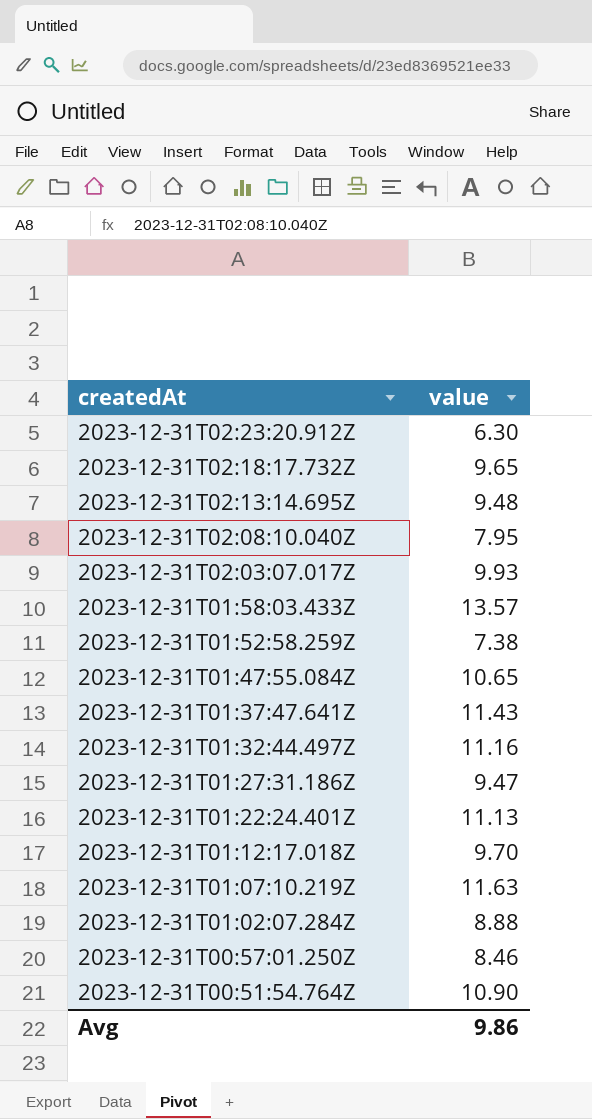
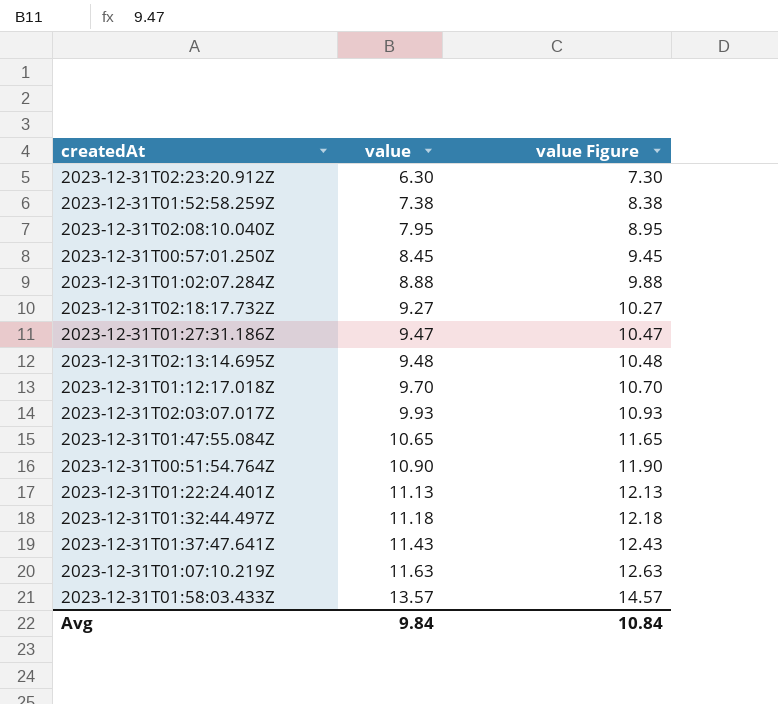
row order: createdAt descending -> value ascending
column value Figure | formula: none -> [value] + 1
2023-12-31T00:57:01.250Z | value: 8.46 -> 8.45
2023-12-31T02:18:17.732Z | value: 9.65 -> 9.27
2023-12-31T01:32:44.497Z | value: 11.16 -> 11.18
Avg | value: 9.86 -> 9.84

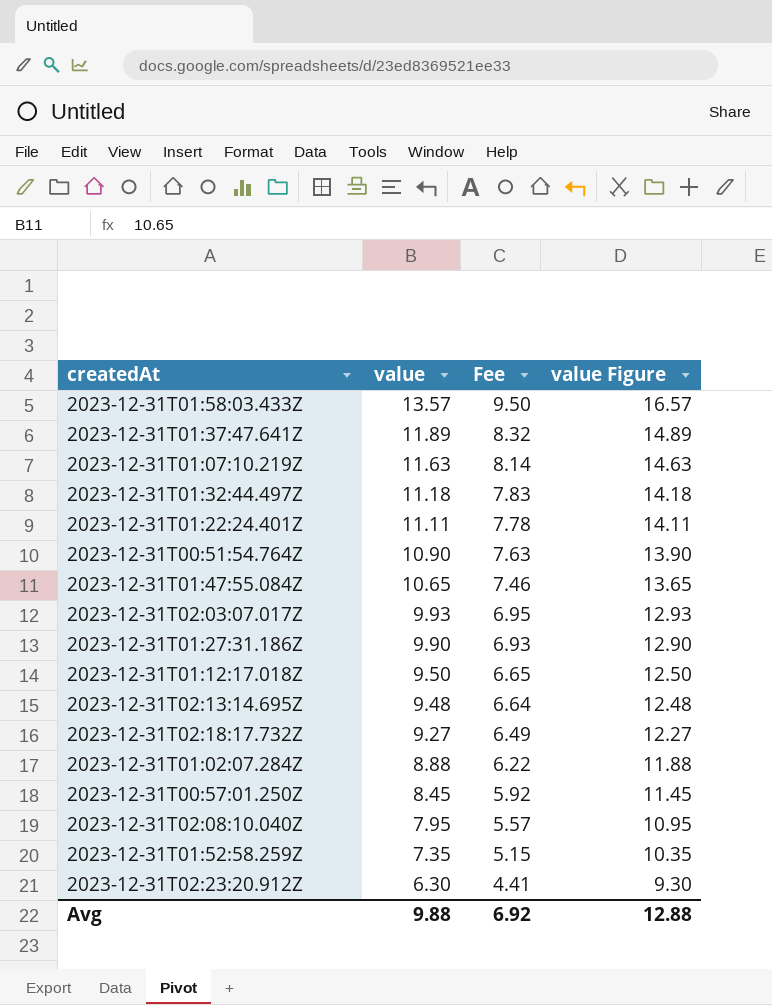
row order: value ascending -> value descending
column Fee | formula: none -> [value] * 0.7
column value Figure | formula: [value] + 1 -> [value] + 3
2023-12-31T01:37:47.641Z | value: 11.43 -> 11.89
2023-12-31T01:22:24.401Z | value: 11.13 -> 11.11
2023-12-31T01:27:31.186Z | value: 9.47 -> 9.90
2023-12-31T01:12:17.018Z | value: 9.70 -> 9.50
2023-12-31T01:52:58.259Z | value: 7.38 -> 7.35
Avg | value: 9.84 -> 9.88
Avg | value Figure: 10.84 -> 12.88

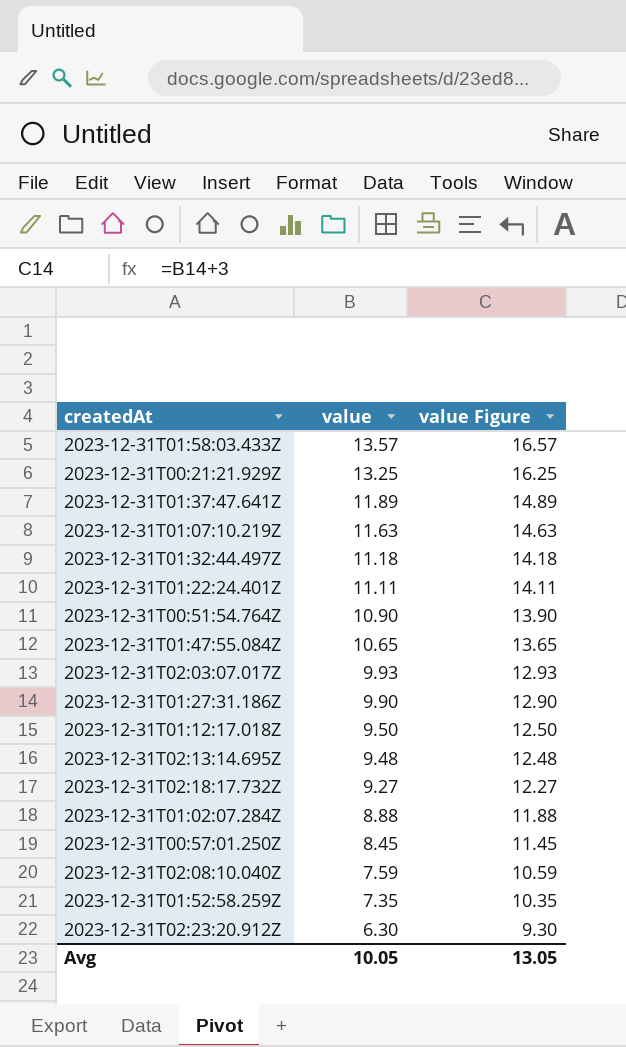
column Fee | formula: [value] * 0.7 -> none
row 2023-12-31T00:21:21.929Z: none -> 13.25 | 16.25
2023-12-31T02:08:10.040Z | value: 7.95 -> 7.59
2023-12-31T02:08:10.040Z | value Figure: 10.95 -> 10.59
Avg | value: 9.88 -> 10.05
Avg | value Figure: 12.88 -> 13.05

